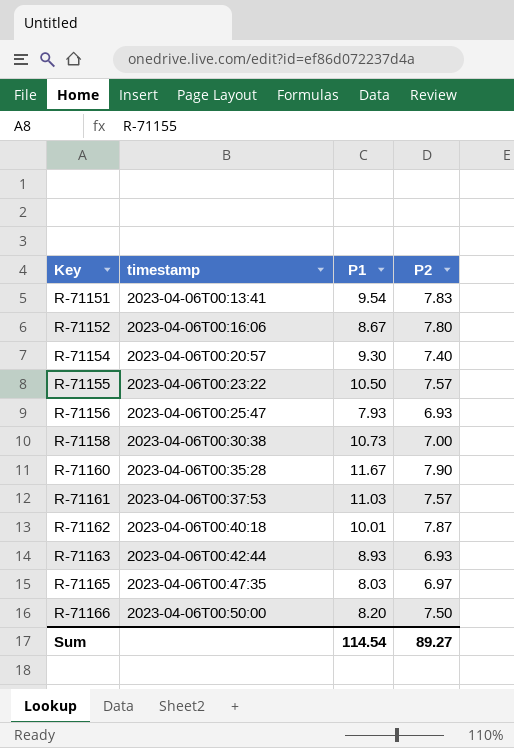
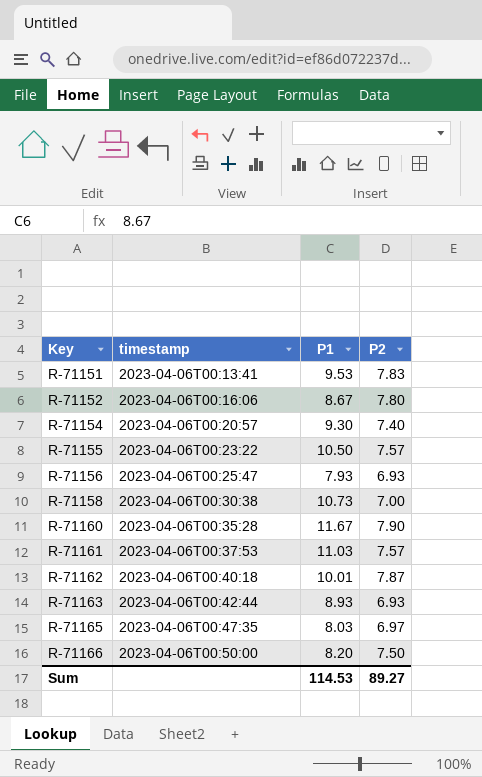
R-71151 | P1: 9.54 -> 9.53
Sum | P1: 114.54 -> 114.53

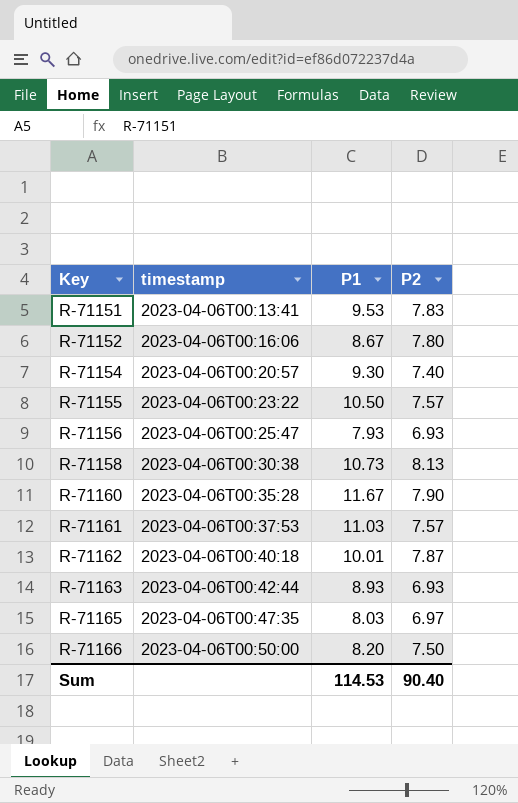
R-71158 | P2: 7.00 -> 8.13
Sum | P2: 89.27 -> 90.40

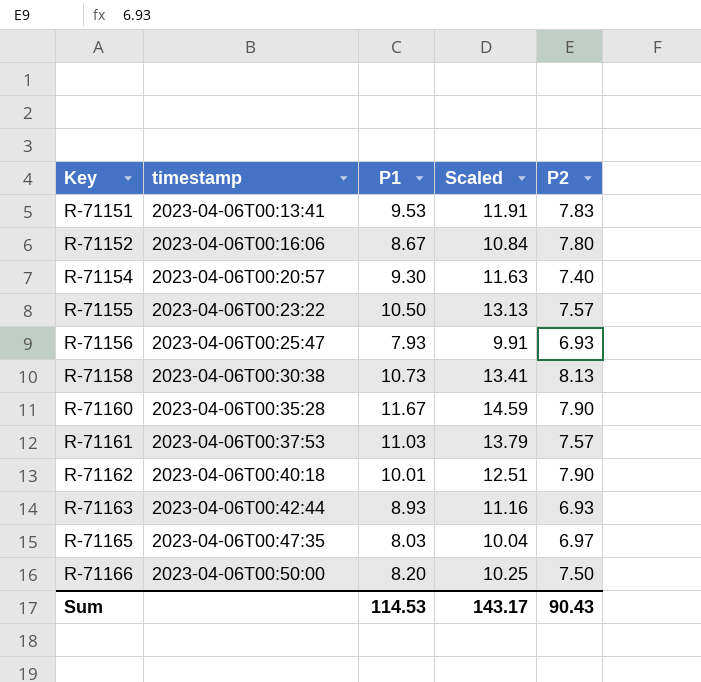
column Scaled | formula: none -> [P1] * 1.25
R-71162 | P2: 7.87 -> 7.90
Sum | P2: 90.40 -> 90.43

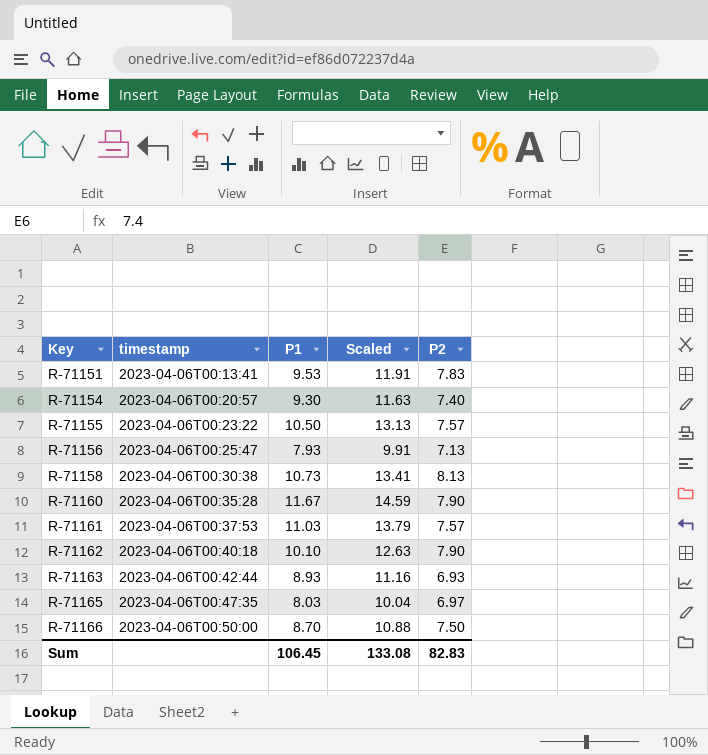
row R-71152: 2023-04-06T00:16:06 | 8.67 | 10.84 | 7.80 -> none
R-71156 | P2: 6.93 -> 7.13
R-71162 | P1: 10.01 -> 10.10
R-71162 | Scaled: 12.51 -> 12.63
R-71166 | P1: 8.20 -> 8.70
R-71166 | Scaled: 10.25 -> 10.88
Sum | P1: 114.53 -> 106.45
Sum | Scaled: 143.17 -> 133.08
Sum | P2: 90.43 -> 82.83

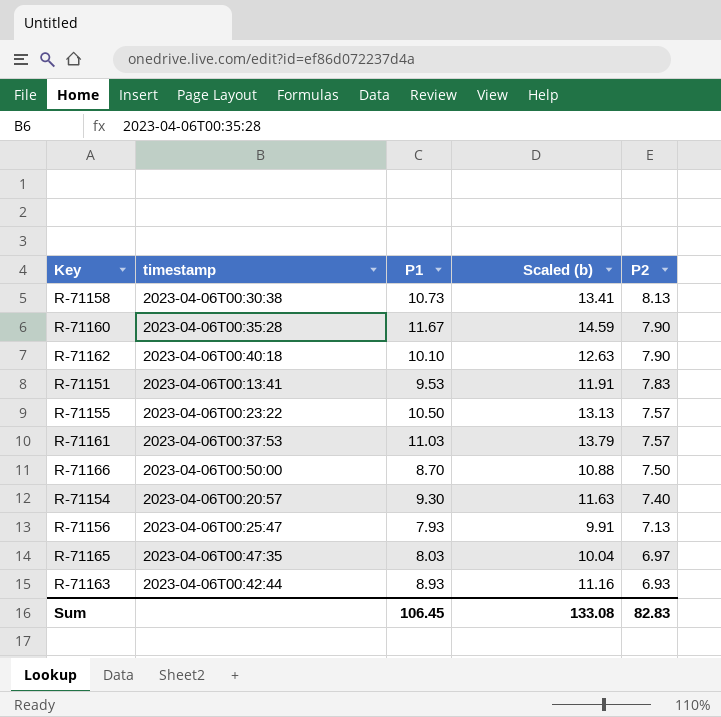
row order: Key ascending -> P2 descending
column name: Scaled -> Scaled (b)

